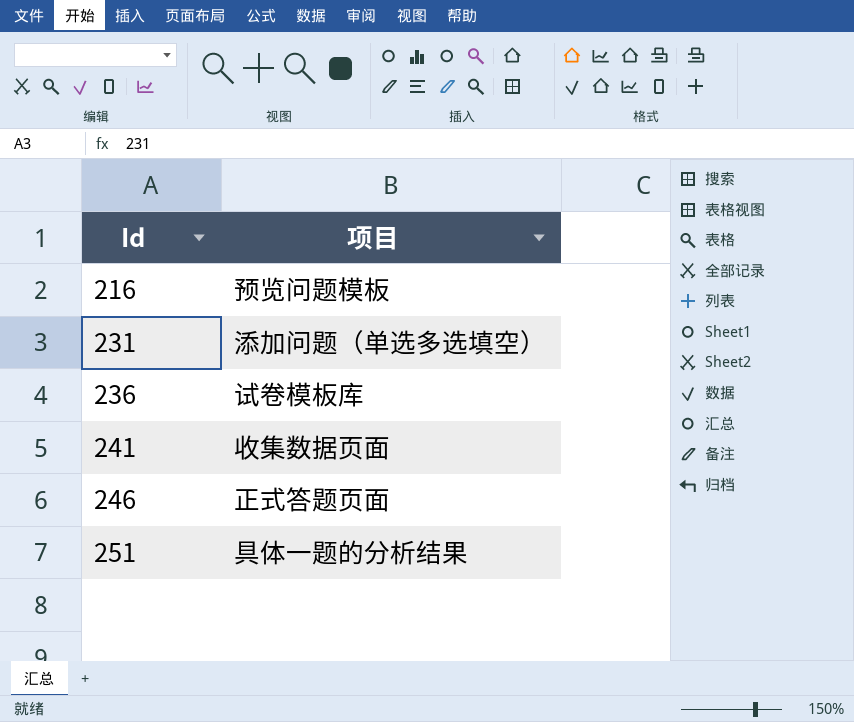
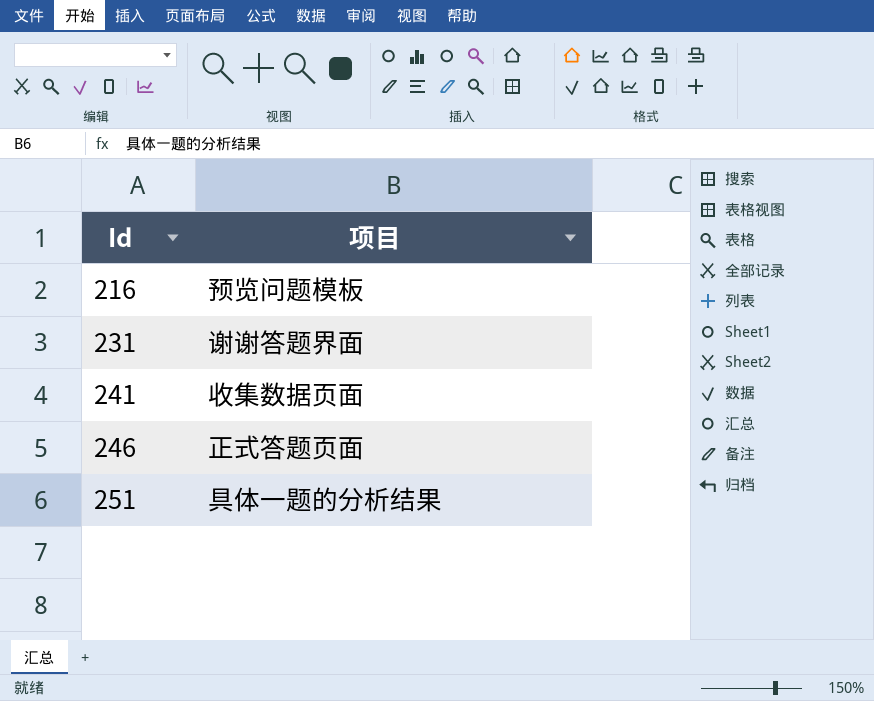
row 236: 试卷模板库 -> none
231 | 项目: 添加问题（单选多选填空） -> 谢谢答题界面

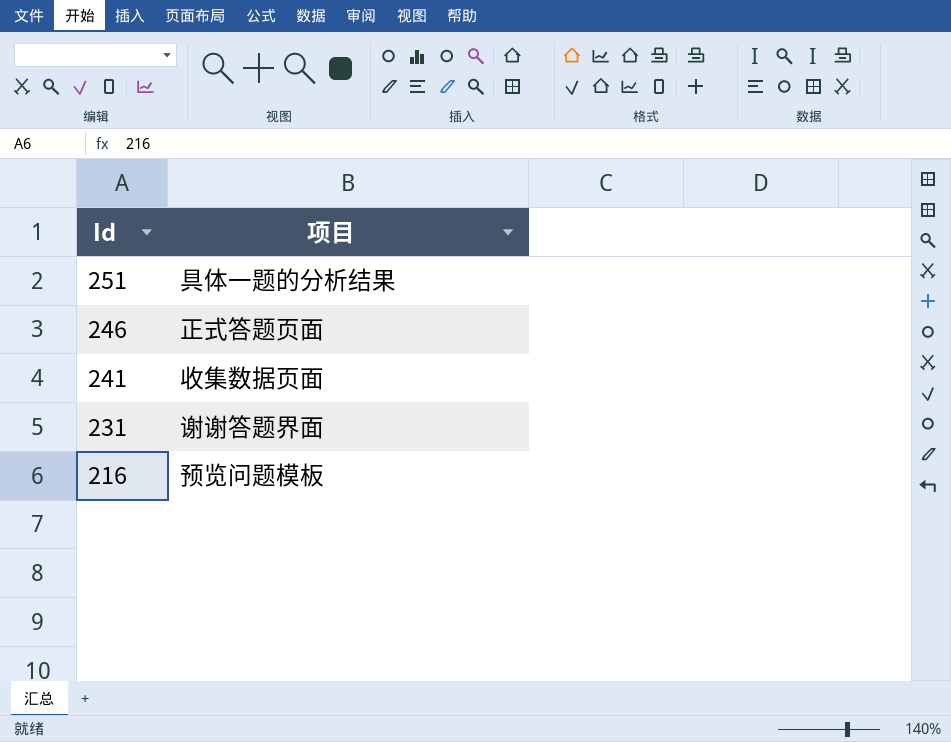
row order: Id ascending -> Id descending

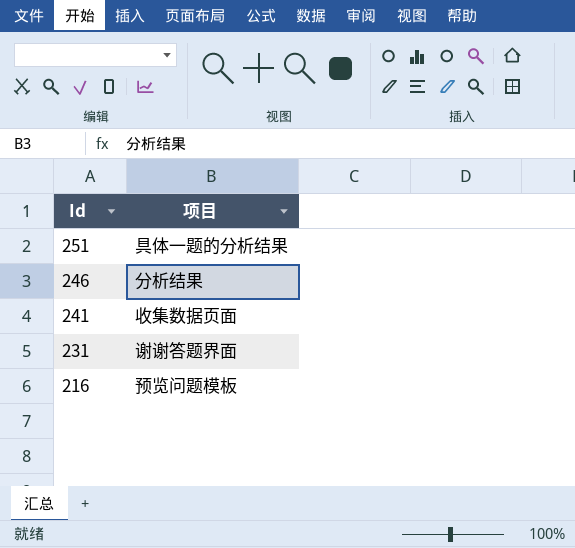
246 | 项目: 正式答题页面 -> 分析结果

